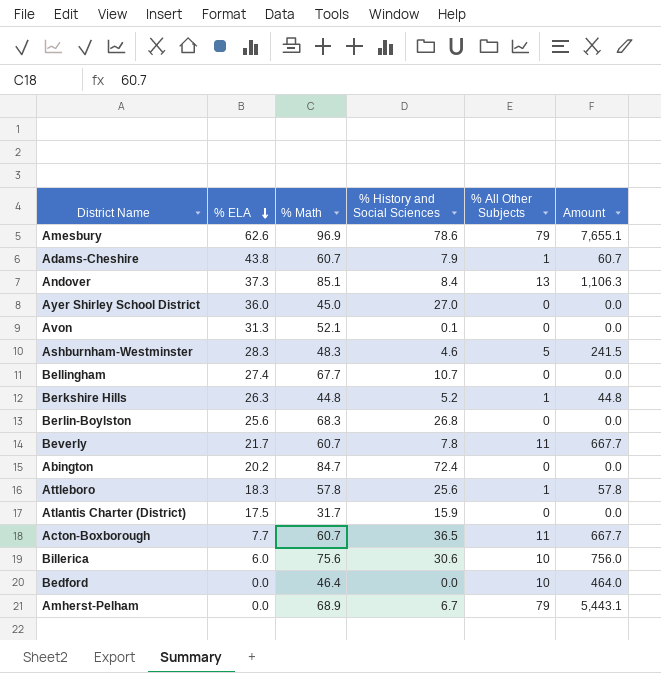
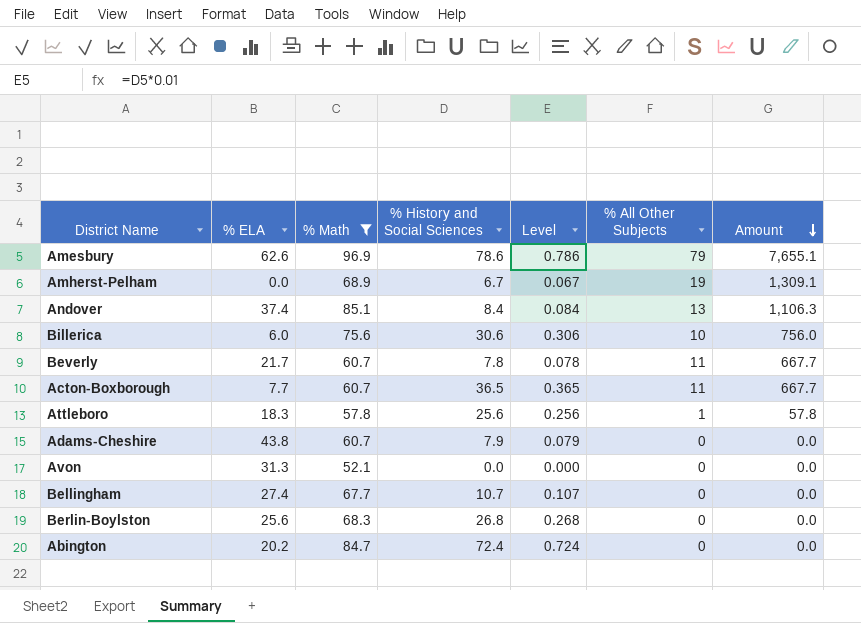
filter: none -> % Math >= 52.1
row order: % ELA descending -> Amount descending
column Level | formula: none -> [% History and Social Sciences] * 0.01
Amherst-Pelham | % All Other Subjects: 79 -> 19
Amherst-Pelham | Amount: 5,443.1 -> 1,309.1
Andover | % ELA: 37.3 -> 37.4
Adams-Cheshire | % All Other Subjects: 1 -> 0
Adams-Cheshire | Amount: 60.7 -> 0.0
Avon | % History and Social Sciences: 0.1 -> 0.0

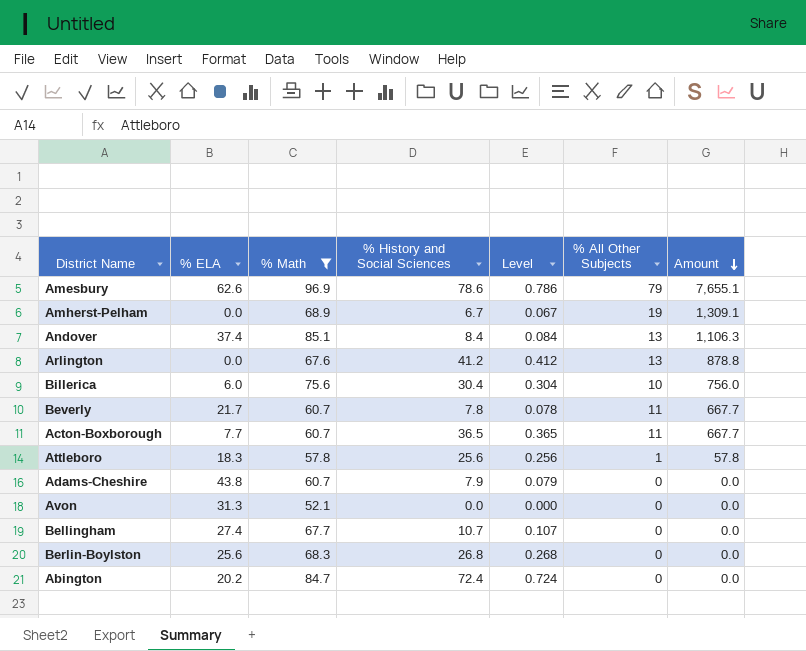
row Arlington: none -> 0.0 | 67.6 | 41.2 | 0.412 | 13 | 878.8
Billerica | % History and Social Sciences: 30.6 -> 30.4
Billerica | Level: 0.306 -> 0.304

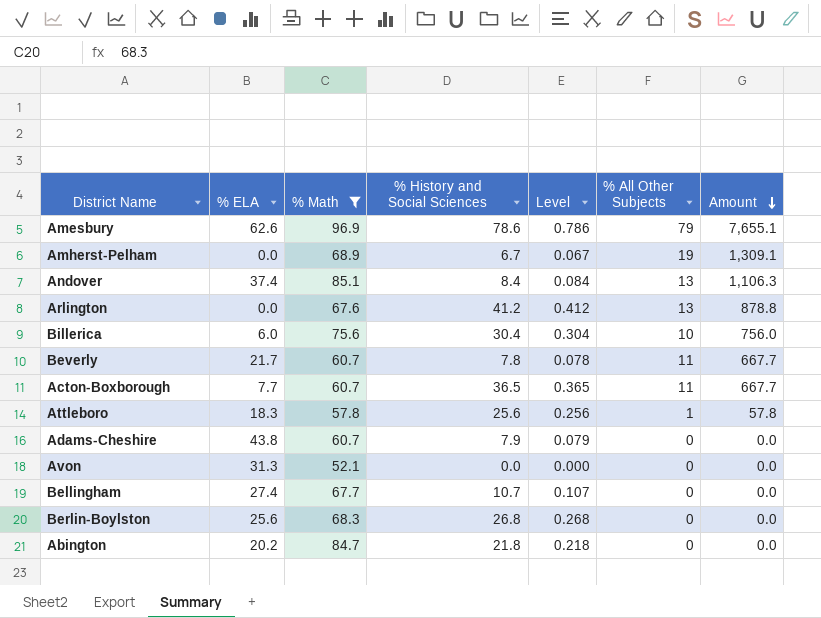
Abington | % History and Social Sciences: 72.4 -> 21.8
Abington | Level: 0.724 -> 0.218

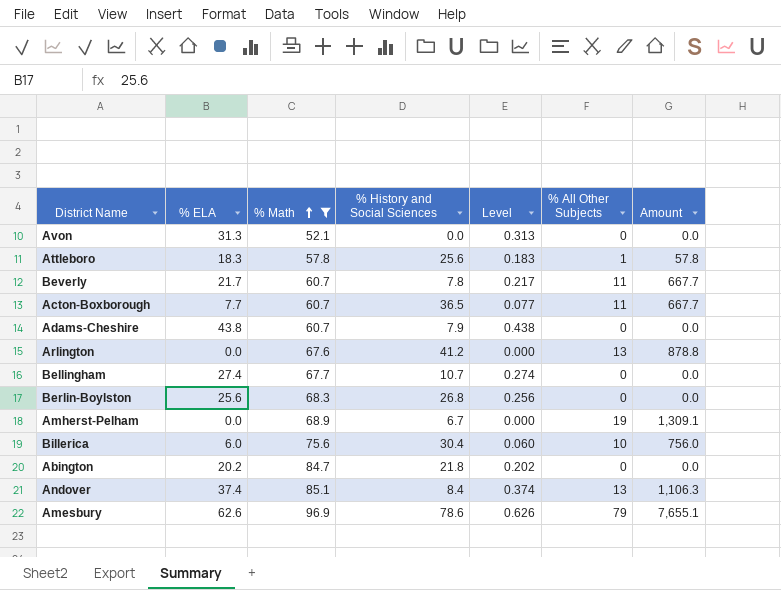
row order: Amount descending -> % Math ascending
column Level | formula: [% History and Social Sciences] * 0.01 -> [% ELA] * 0.01

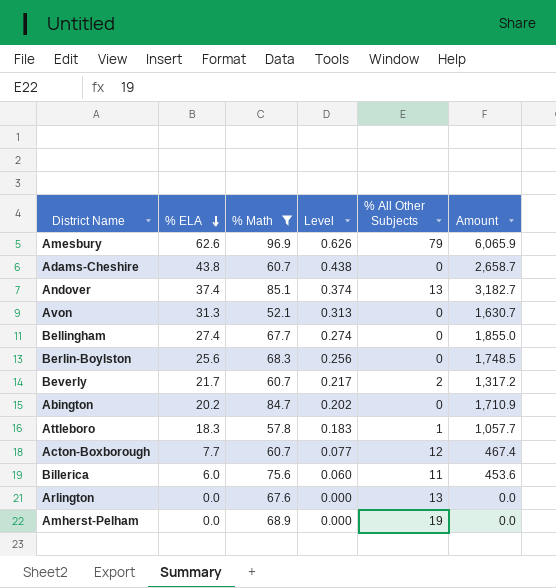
row order: % Math ascending -> % ELA descending
column % History and Social Sciences | position: 4 -> none
column Amount | formula: [% Math] * [% All Other Subjects] -> [% ELA] * [% Math]
Beverly | % All Other Subjects: 11 -> 2
Acton-Boxborough | % All Other Subjects: 11 -> 12
Billerica | % All Other Subjects: 10 -> 11

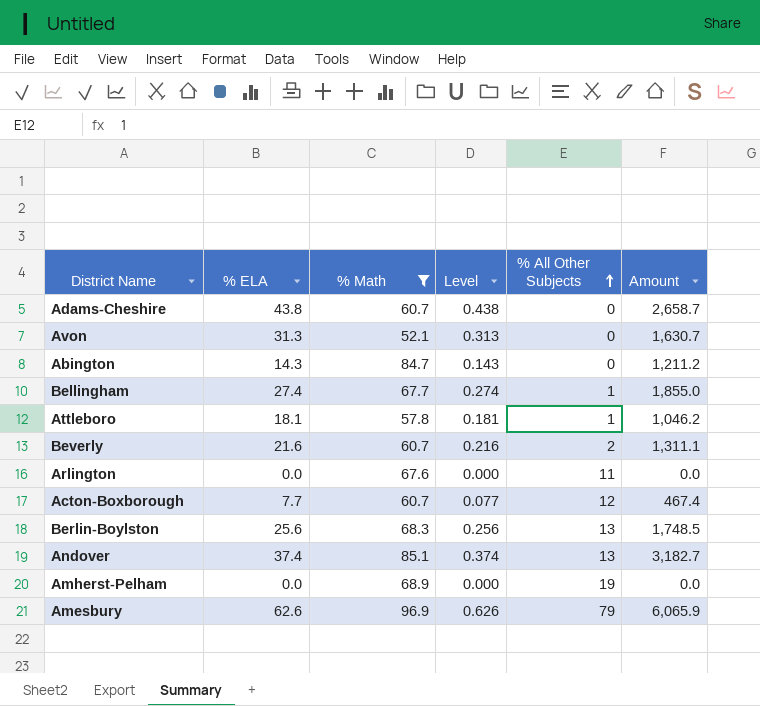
row order: % ELA descending -> % All Other Subjects ascending
row Billerica: 6.0 | 75.6 | 0.060 | 11 | 453.6 -> none
Abington | % ELA: 20.2 -> 14.3
Abington | Level: 0.202 -> 0.143
Abington | Amount: 1,710.9 -> 1,211.2
Bellingham | % All Other Subjects: 0 -> 1
Attleboro | % ELA: 18.3 -> 18.1
Attleboro | Level: 0.183 -> 0.181
Attleboro | Amount: 1,057.7 -> 1,046.2
Beverly | % ELA: 21.7 -> 21.6
Beverly | Level: 0.217 -> 0.216
Beverly | Amount: 1,317.2 -> 1,311.1
Arlington | % All Other Subjects: 13 -> 11
Berlin-Boylston | % All Other Subjects: 0 -> 13

